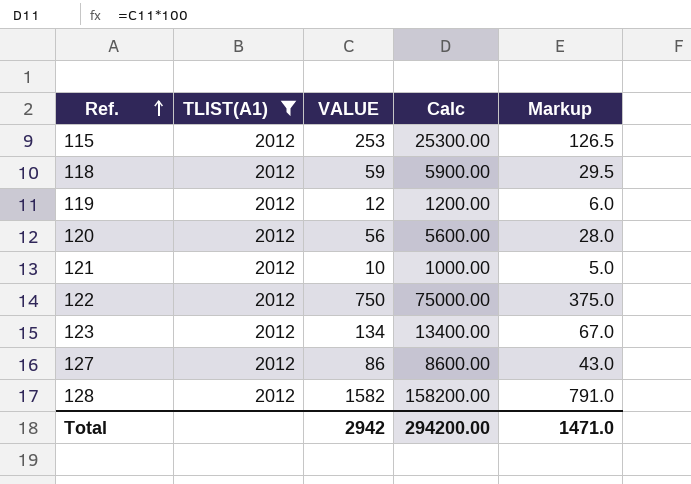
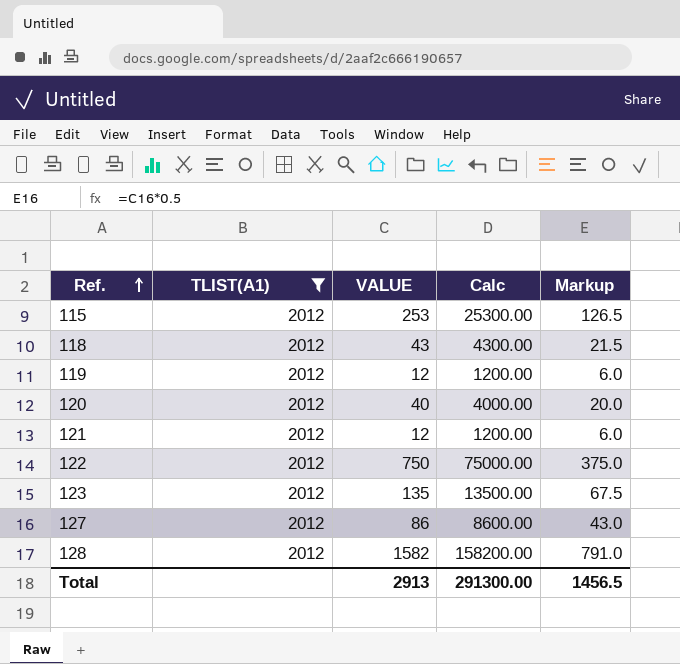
118 | VALUE: 59 -> 43
118 | Calc: 5900.00 -> 4300.00
118 | Markup: 29.5 -> 21.5
120 | VALUE: 56 -> 40
120 | Calc: 5600.00 -> 4000.00
120 | Markup: 28.0 -> 20.0
121 | VALUE: 10 -> 12
121 | Calc: 1000.00 -> 1200.00
121 | Markup: 5.0 -> 6.0
123 | VALUE: 134 -> 135
123 | Calc: 13400.00 -> 13500.00
123 | Markup: 67.0 -> 67.5
Total | VALUE: 2942 -> 2913
Total | Calc: 294200.00 -> 291300.00
Total | Markup: 1471.0 -> 1456.5

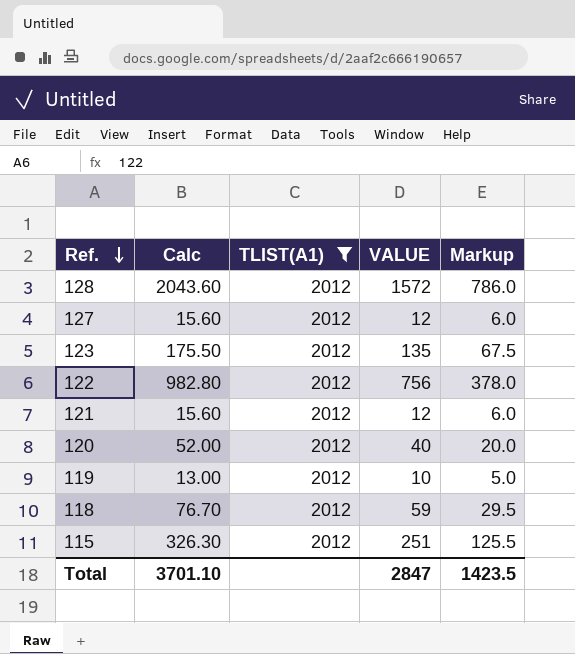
row order: Ref. ascending -> Ref. descending
column Calc | formula: [VALUE] * 100 -> [VALUE] * 1.3
column Calc | position: 4 -> 2
128 | VALUE: 1582 -> 1572
128 | Markup: 791.0 -> 786.0
127 | VALUE: 86 -> 12
127 | Markup: 43.0 -> 6.0
122 | VALUE: 750 -> 756
122 | Markup: 375.0 -> 378.0
119 | VALUE: 12 -> 10
119 | Markup: 6.0 -> 5.0
118 | VALUE: 43 -> 59
118 | Markup: 21.5 -> 29.5
115 | VALUE: 253 -> 251
115 | Markup: 126.5 -> 125.5
Total | Calc: 291300.00 -> 3701.10
Total | VALUE: 2913 -> 2847
Total | Markup: 1456.5 -> 1423.5

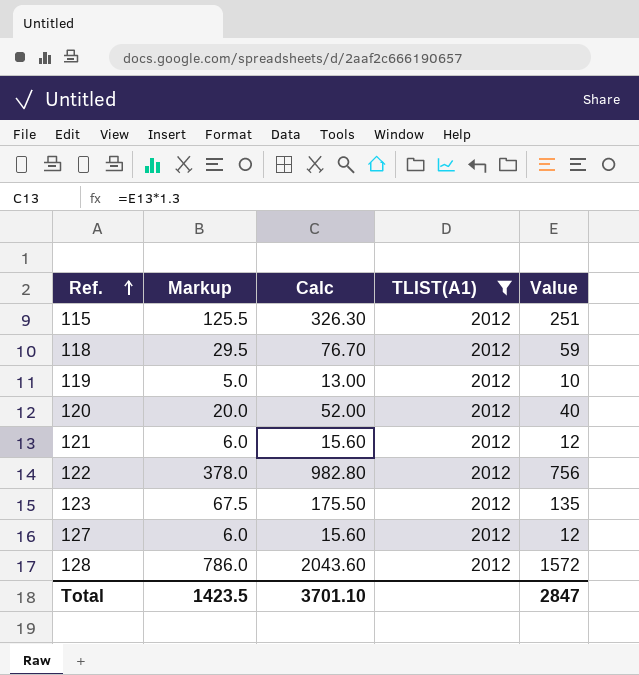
row order: Ref. descending -> Ref. ascending
column Markup | position: 5 -> 2
column name: VALUE -> Value

